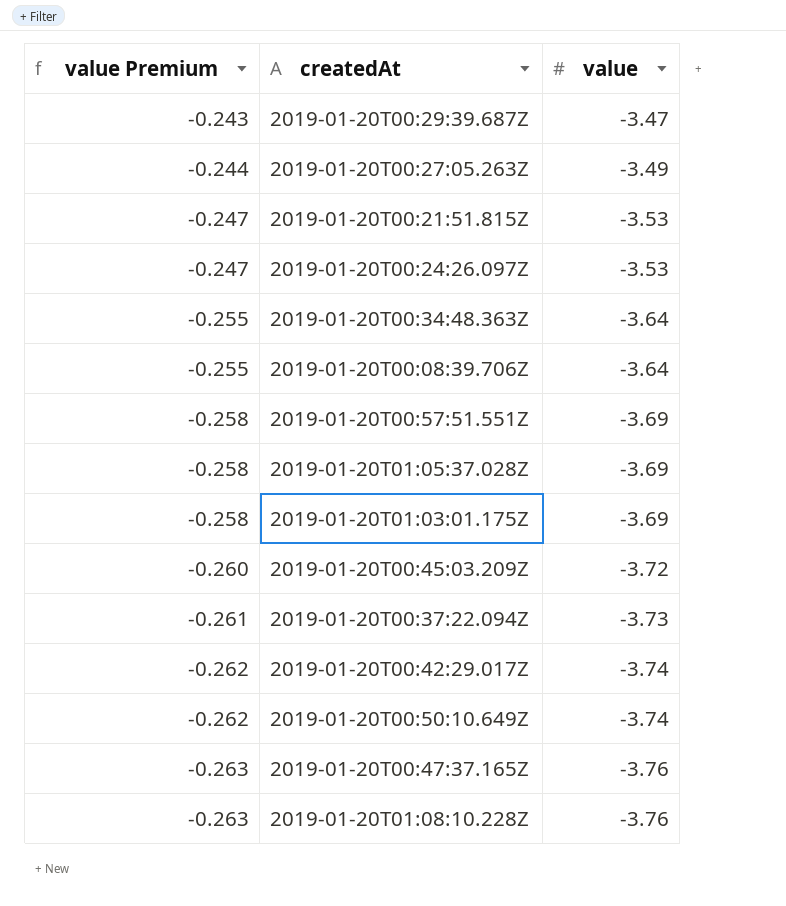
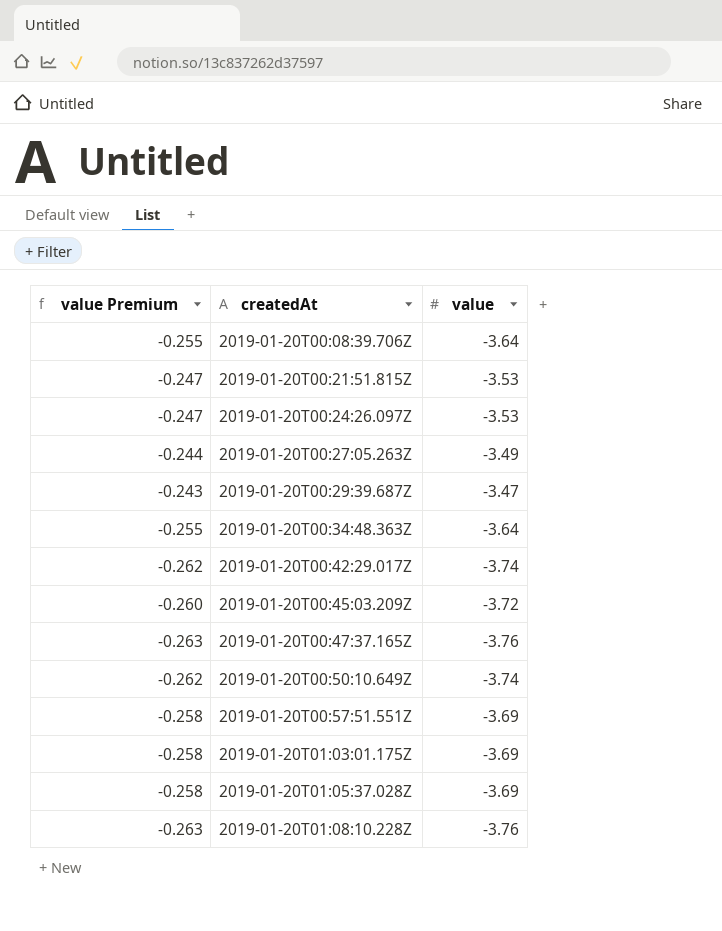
row order: value Premium descending -> createdAt ascending
row 2019-01-20T00:37:22.094Z: -0.261 | -3.73 -> none

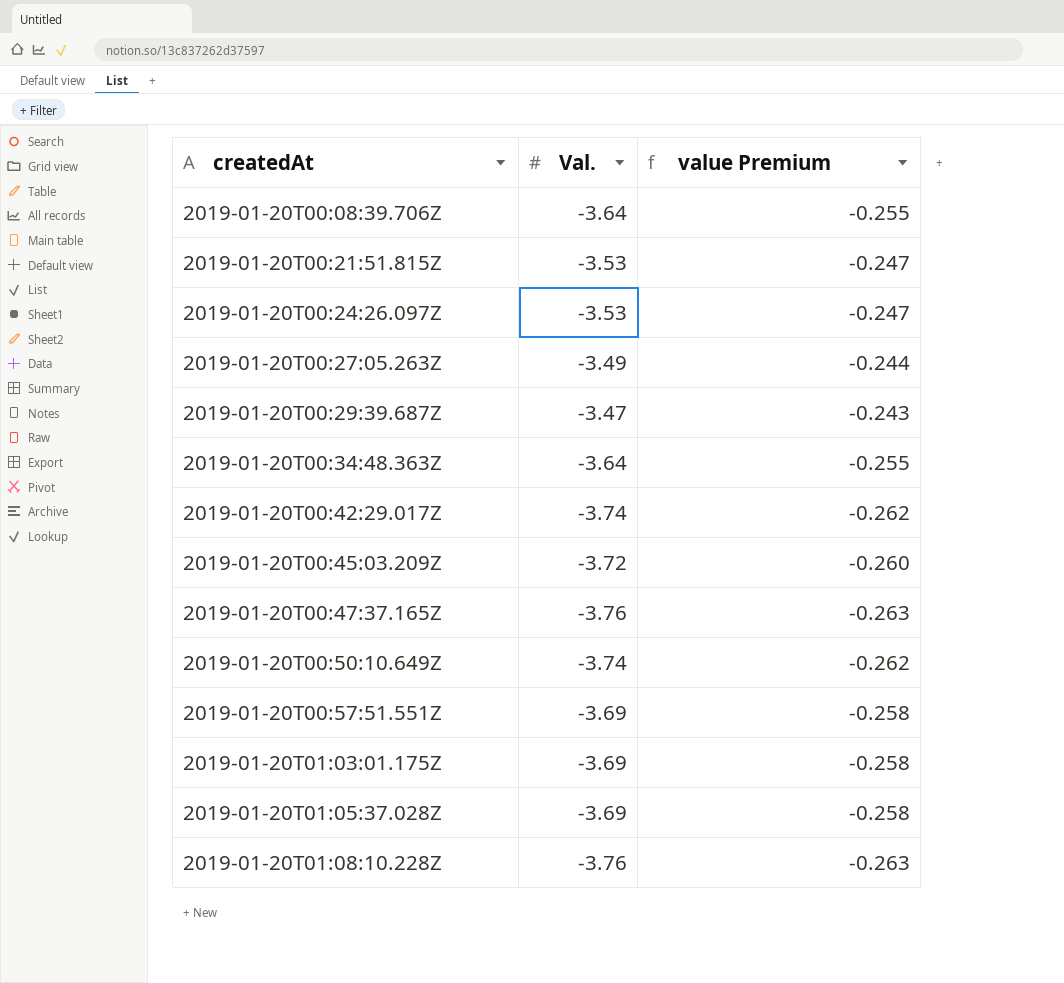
column name: value -> Val.
column value Premium | position: 1 -> 3

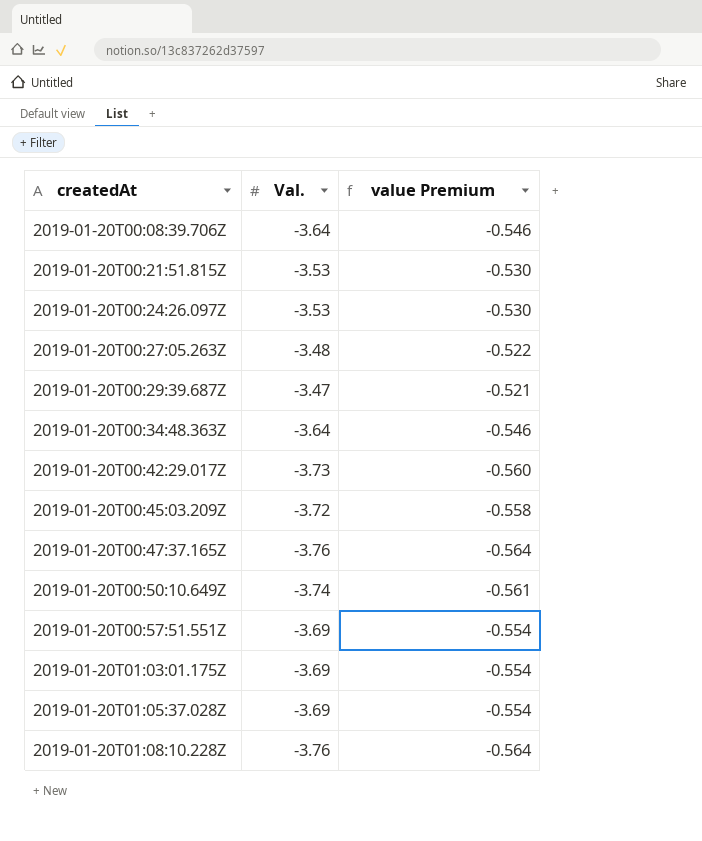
column value Premium | formula: [Val.] * 0.07 -> [Val.] * 0.15
2019-01-20T00:27:05.263Z | Val.: -3.49 -> -3.48
2019-01-20T00:42:29.017Z | Val.: -3.74 -> -3.73

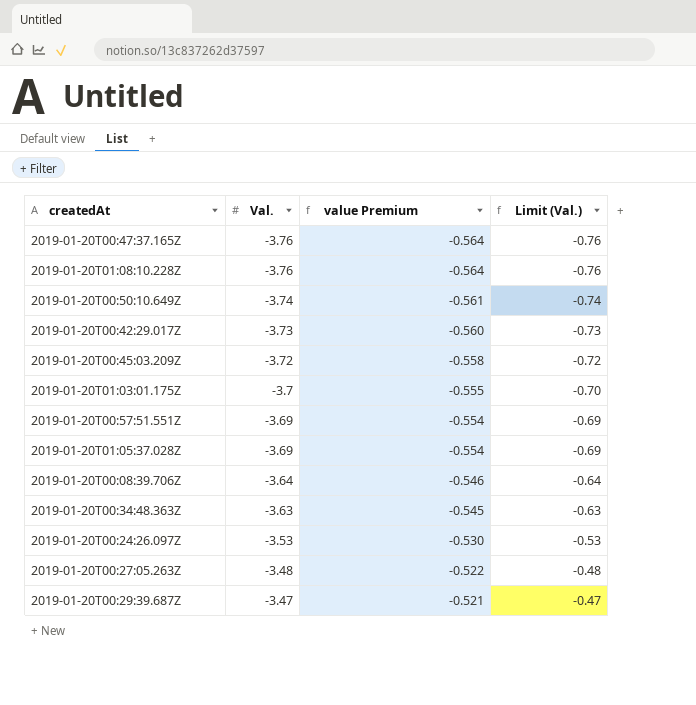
row order: createdAt ascending -> Val. ascending
column Limit (Val.) | formula: none -> [Val.] + 3
row 2019-01-20T00:21:51.815Z: -3.53 | -0.530 -> none
2019-01-20T01:03:01.175Z | Val.: -3.69 -> -3.7
2019-01-20T01:03:01.175Z | value Premium: -0.554 -> -0.555
2019-01-20T00:34:48.363Z | Val.: -3.64 -> -3.63
2019-01-20T00:34:48.363Z | value Premium: -0.546 -> -0.545

